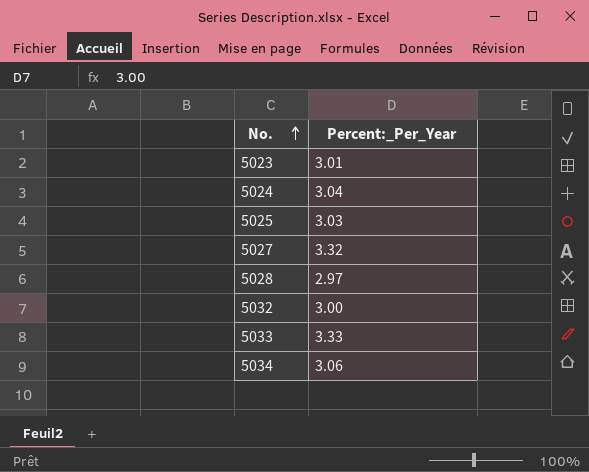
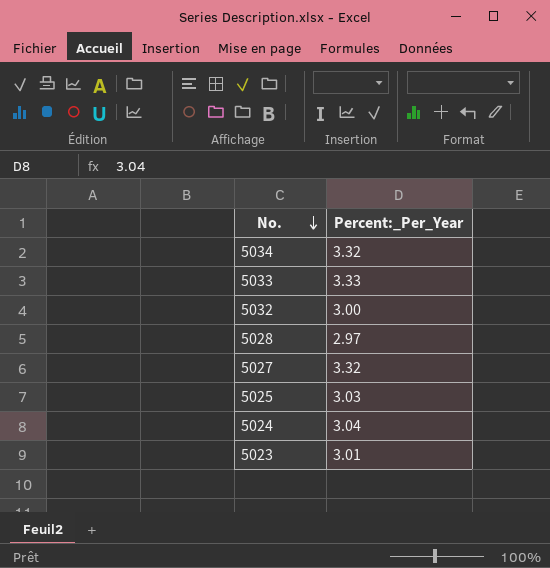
row order: No. ascending -> No. descending
5034 | Percent:_Per_Year: 3.06 -> 3.32

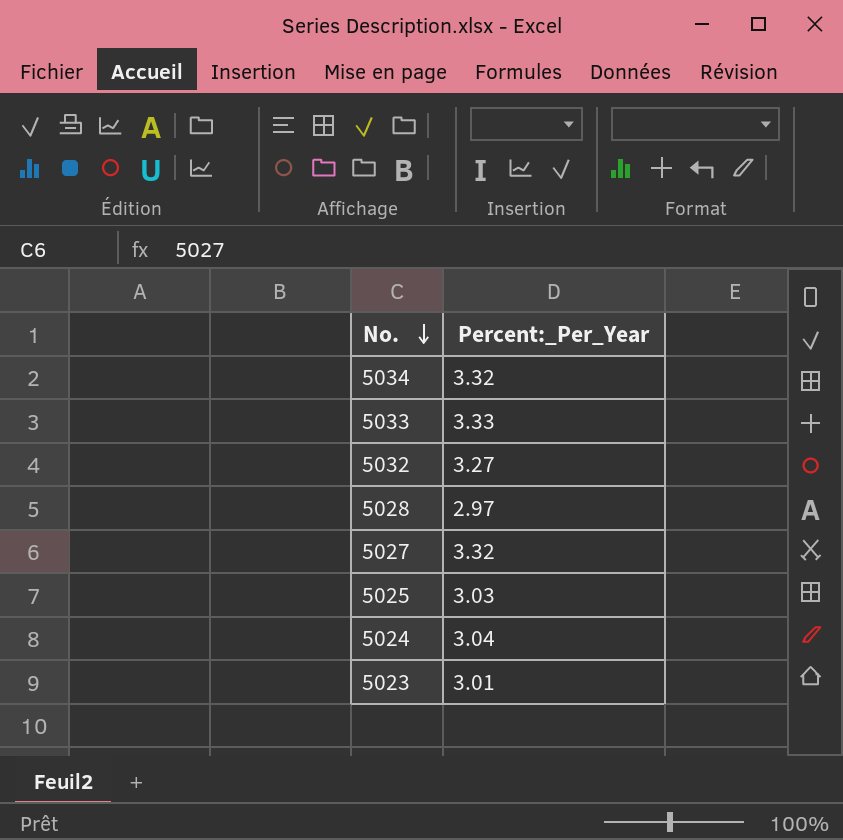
5032 | Percent:_Per_Year: 3.00 -> 3.27

